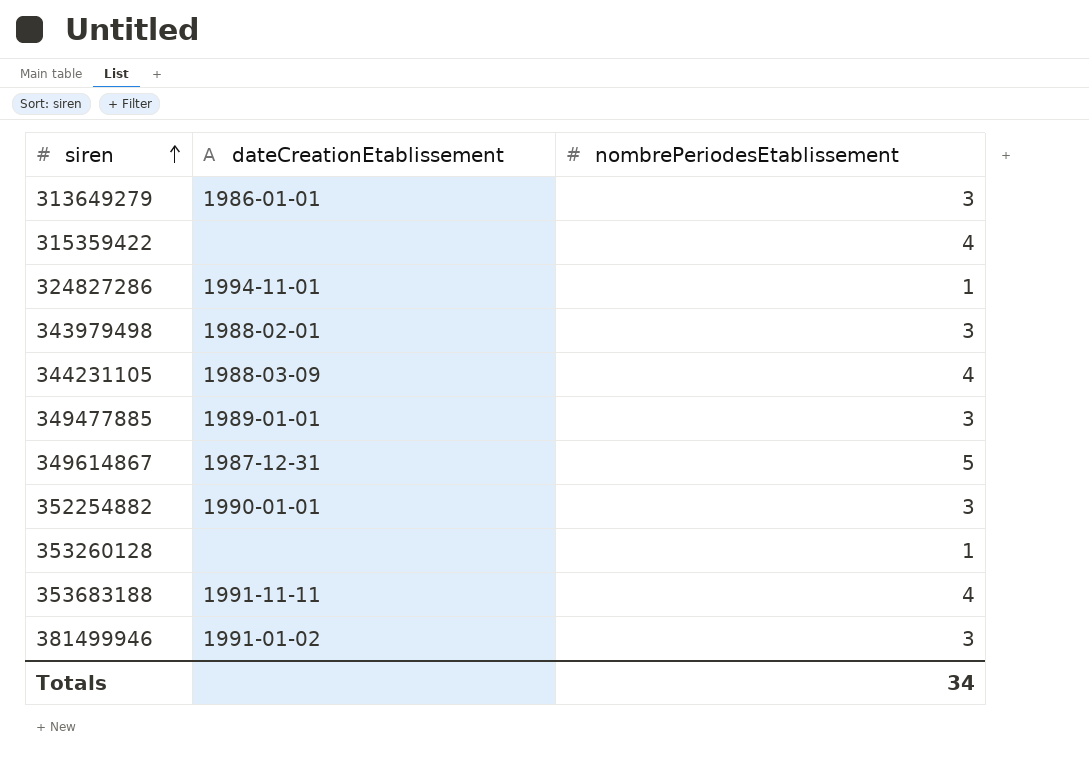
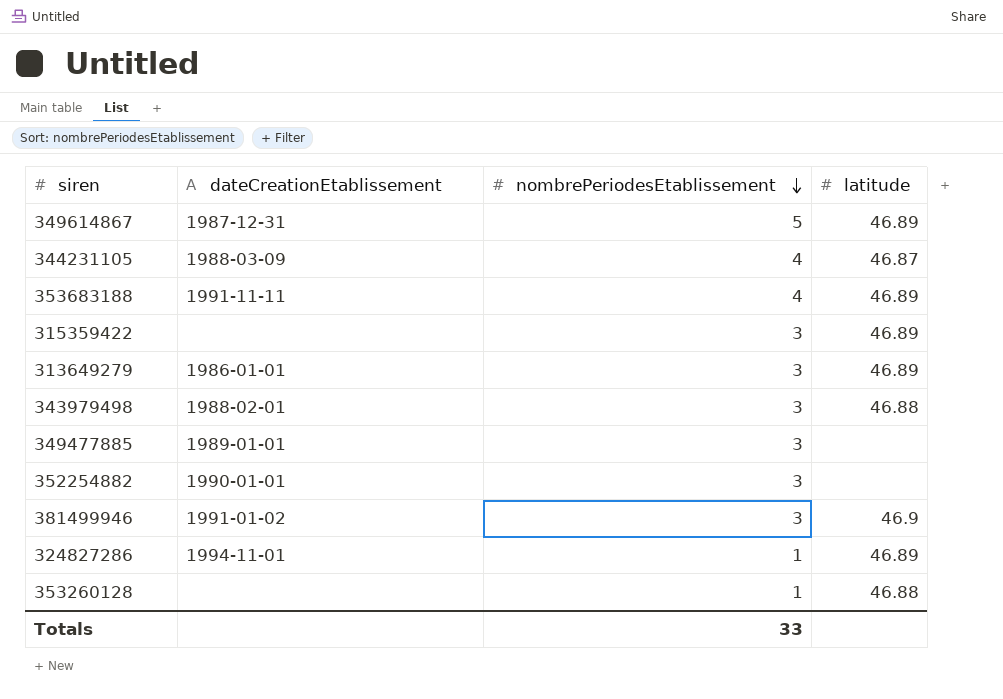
row order: siren ascending -> nombrePeriodesEtablissement descending
column latitude | position: none -> 4
315359422 | nombrePeriodesEtablissement: 4 -> 3
Totals | nombrePeriodesEtablissement: 34 -> 33

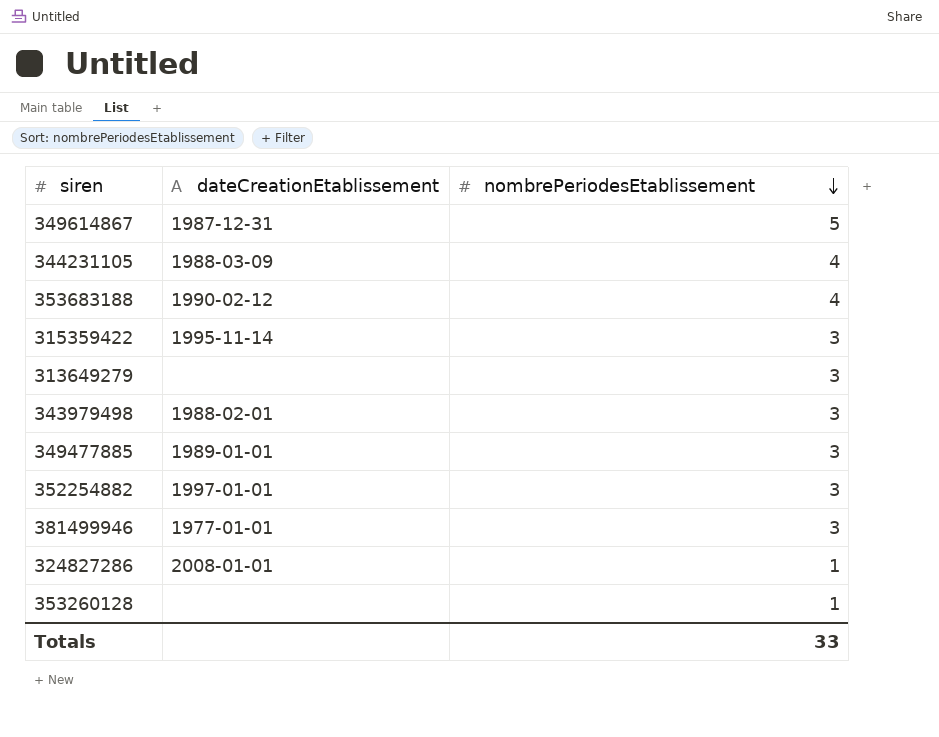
column latitude | position: 4 -> none
353683188 | dateCreationEtablissement: 1991-11-11 -> 1990-02-12
315359422 | dateCreationEtablissement: none -> 1995-11-14
313649279 | dateCreationEtablissement: 1986-01-01 -> none
352254882 | dateCreationEtablissement: 1990-01-01 -> 1997-01-01
381499946 | dateCreationEtablissement: 1991-01-02 -> 1977-01-01
324827286 | dateCreationEtablissement: 1994-11-01 -> 2008-01-01

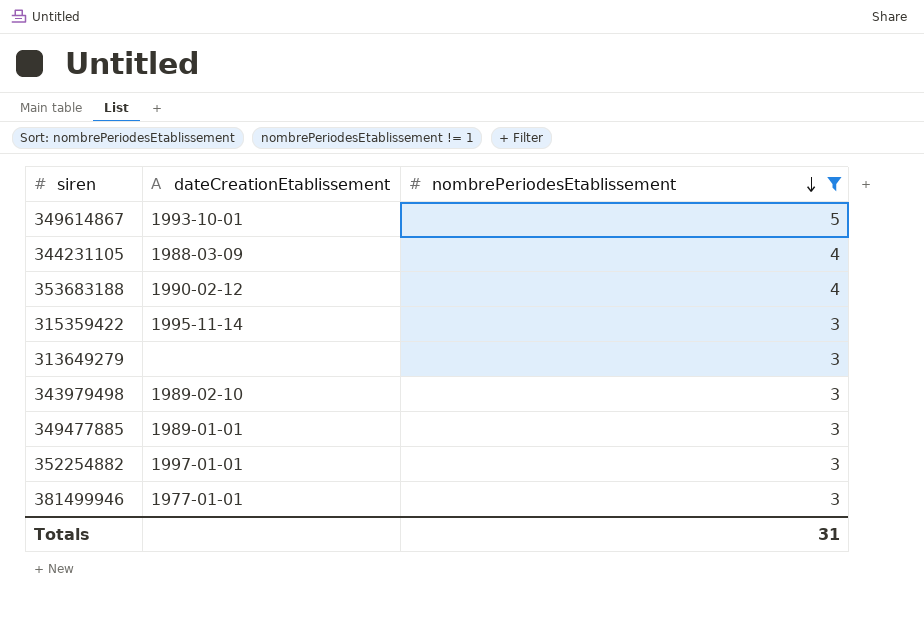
filter: none -> nombrePeriodesEtablissement != 1
349614867 | dateCreationEtablissement: 1987-12-31 -> 1993-10-01
343979498 | dateCreationEtablissement: 1988-02-01 -> 1989-02-10
Totals | nombrePeriodesEtablissement: 33 -> 31

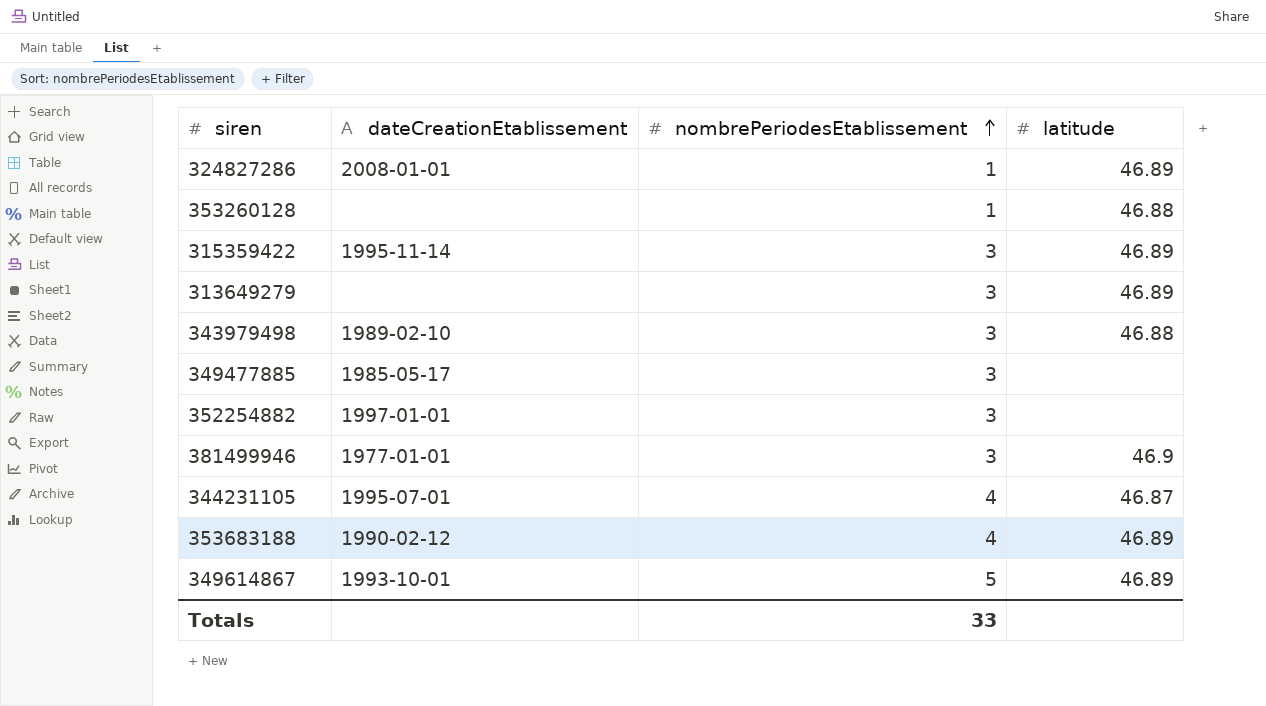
filter: nombrePeriodesEtablissement != 1 -> none
row order: nombrePeriodesEtablissement descending -> nombrePeriodesEtablissement ascending
column latitude | position: none -> 4
349477885 | dateCreationEtablissement: 1989-01-01 -> 1985-05-17
344231105 | dateCreationEtablissement: 1988-03-09 -> 1995-07-01
Totals | nombrePeriodesEtablissement: 31 -> 33

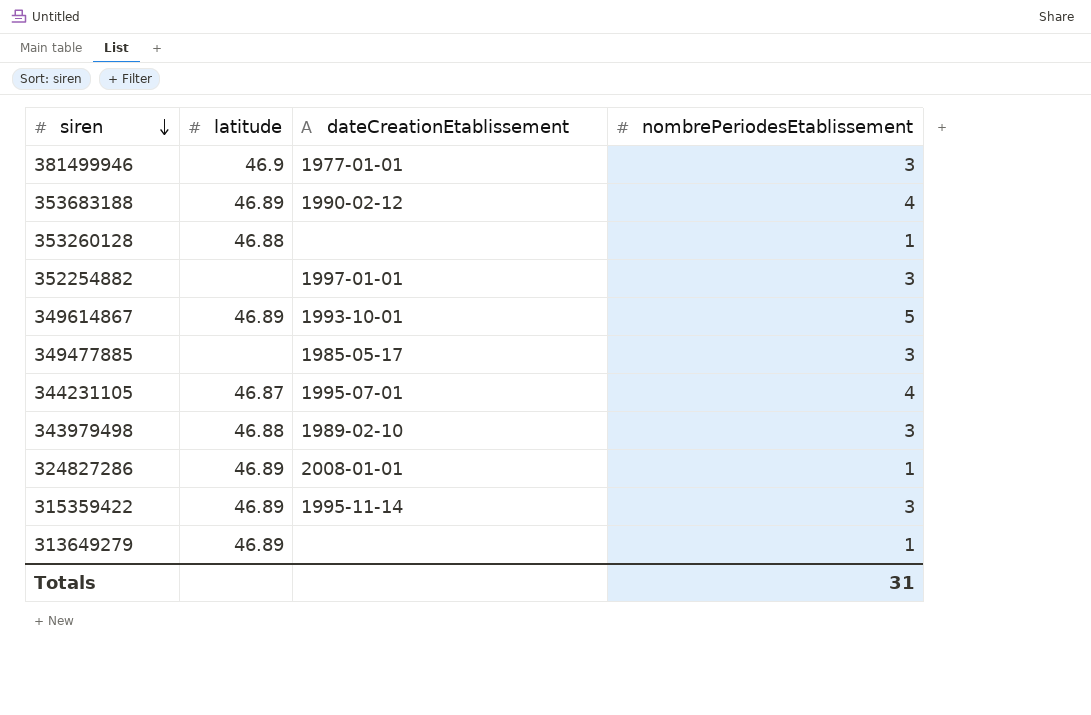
row order: nombrePeriodesEtablissement ascending -> siren descending
column latitude | position: 4 -> 2
313649279 | nombrePeriodesEtablissement: 3 -> 1
Totals | nombrePeriodesEtablissement: 33 -> 31

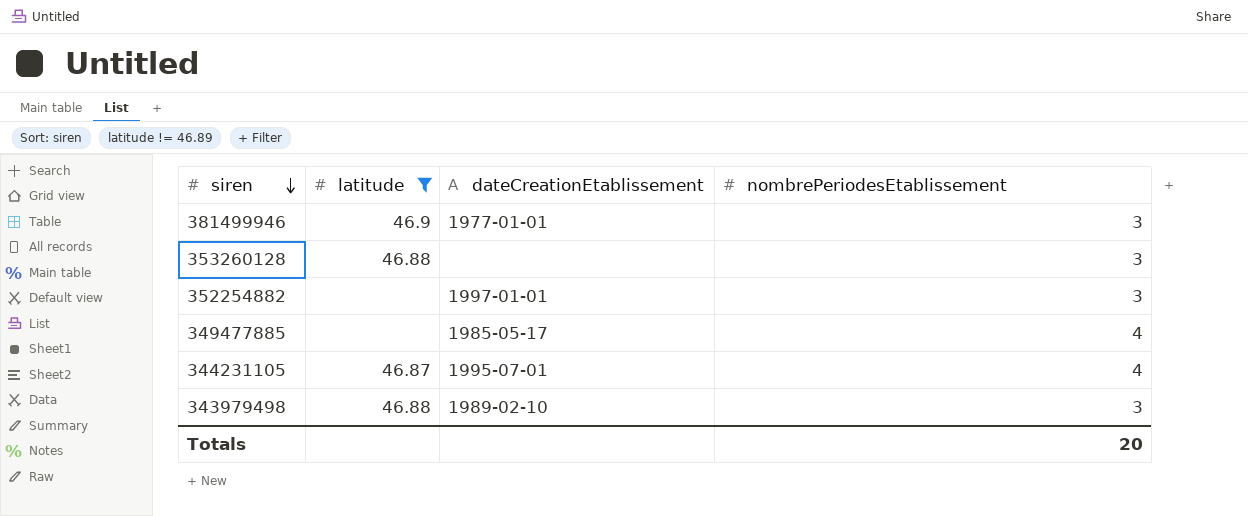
filter: none -> latitude != 46.89
353260128 | nombrePeriodesEtablissement: 1 -> 3
349477885 | nombrePeriodesEtablissement: 3 -> 4
Totals | nombrePeriodesEtablissement: 31 -> 20

